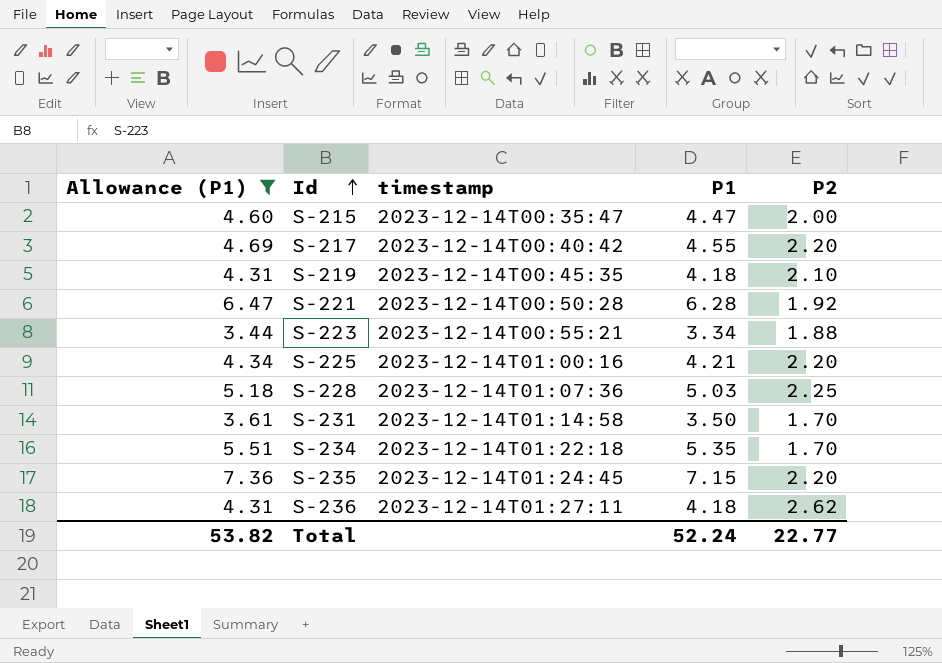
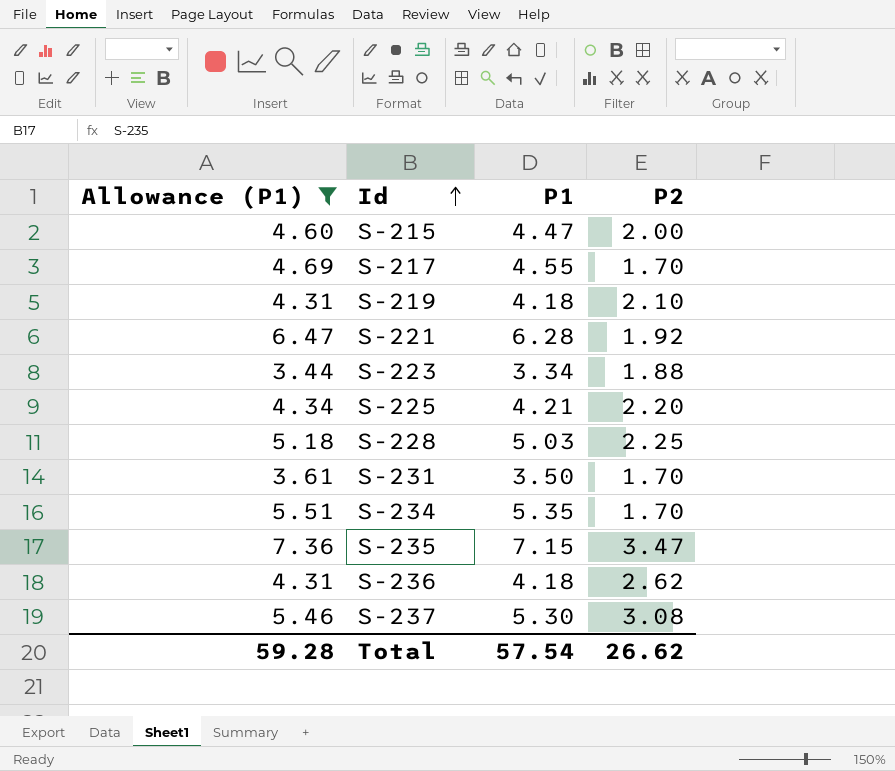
column timestamp | position: 3 -> none
S-217 | P2: 2.20 -> 1.70
S-235 | P2: 2.20 -> 3.47
row S-237: none -> 5.46 | 5.30 | 3.08
Total | Allowance (P1): 53.82 -> 59.28
Total | P1: 52.24 -> 57.54
Total | P2: 22.77 -> 26.62

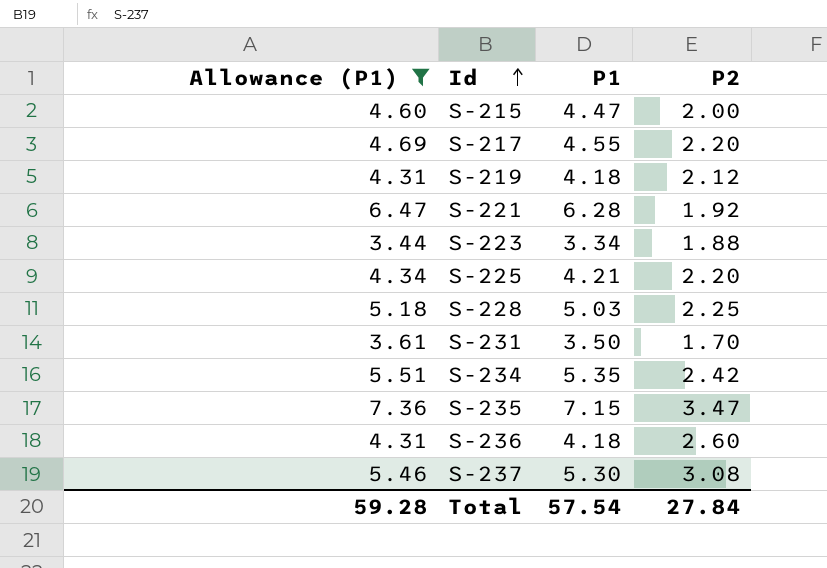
S-217 | P2: 1.70 -> 2.20
S-219 | P2: 2.10 -> 2.12
S-234 | P2: 1.70 -> 2.42
S-236 | P2: 2.62 -> 2.60
Total | P2: 26.62 -> 27.84

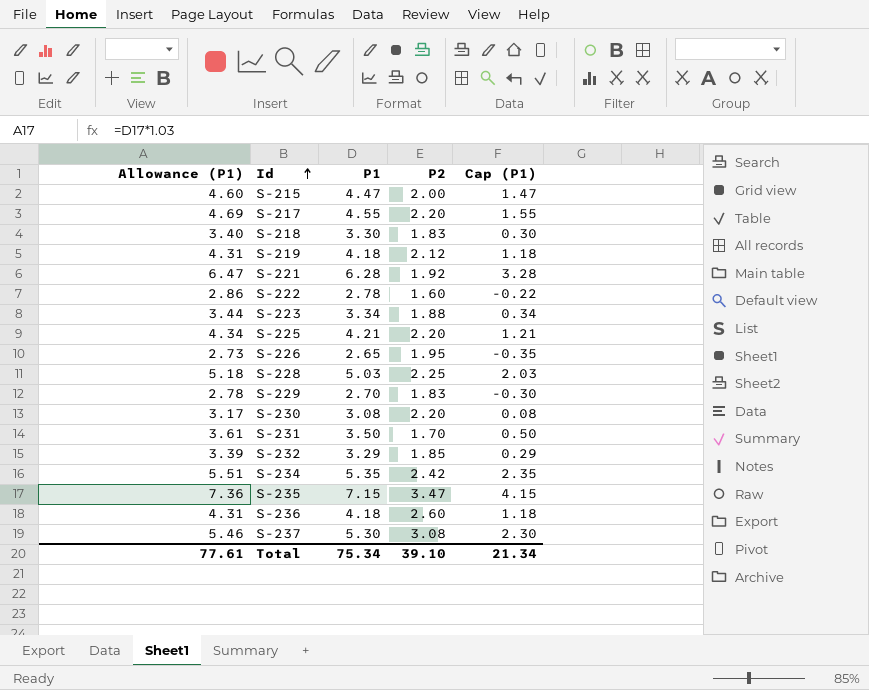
filter: Allowance (P1) >= 3.44 -> none
column Cap (P1) | formula: none -> [P1] - 3
Total | Allowance (P1): 59.28 -> 77.61
Total | P1: 57.54 -> 75.34
Total | P2: 27.84 -> 39.10

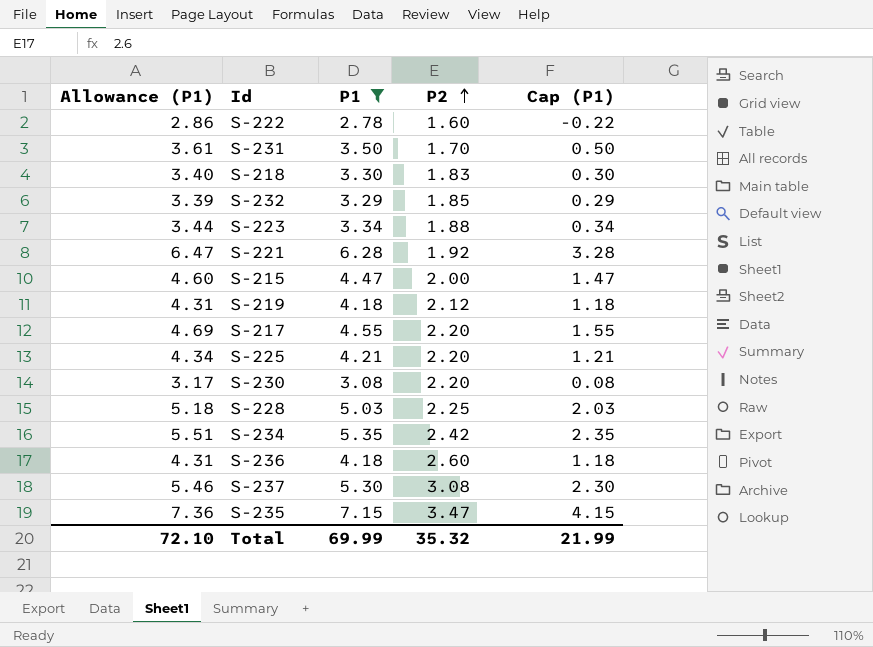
filter: none -> P1 >= 2.78
row order: Id ascending -> P2 ascending
Total | Allowance (P1): 77.61 -> 72.10
Total | P1: 75.34 -> 69.99
Total | P2: 39.10 -> 35.32
Total | Cap (P1): 21.34 -> 21.99

